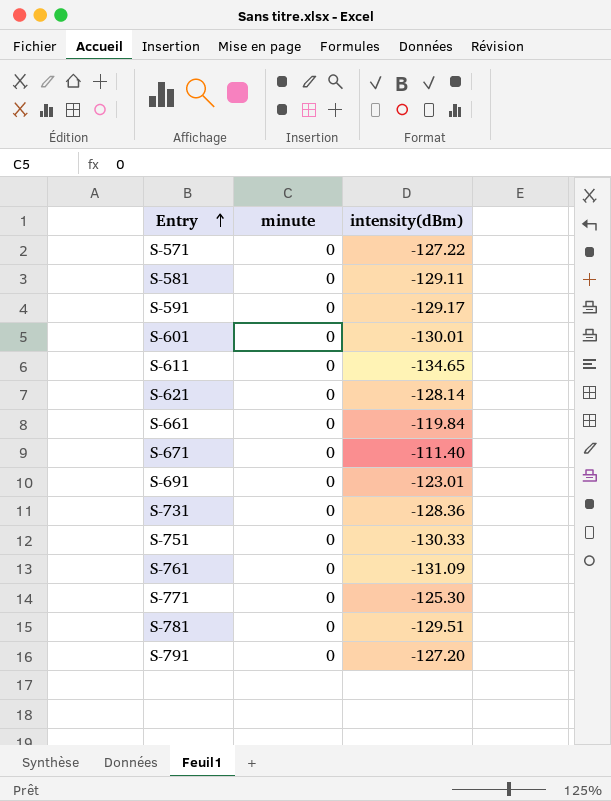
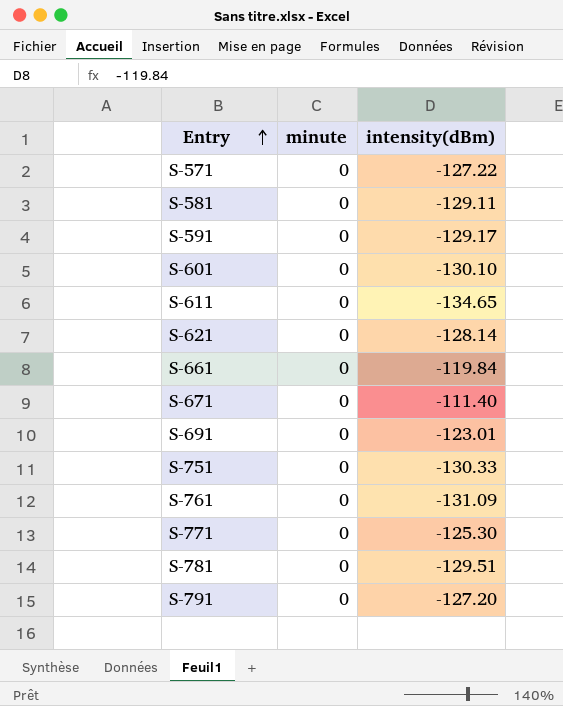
row S-731: 0 | -128.36 -> none
S-601 | intensity(dBm): -130.01 -> -130.10

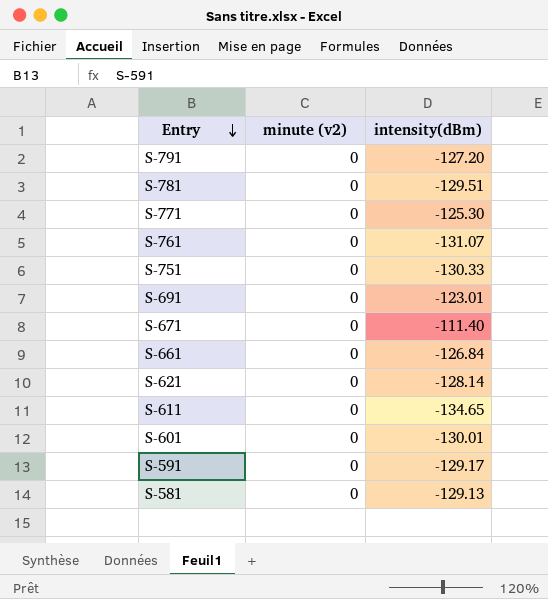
row order: Entry ascending -> Entry descending
column name: minute -> minute (v2)
row S-571: 0 | -127.22 -> none
S-761 | intensity(dBm): -131.09 -> -131.07
S-661 | intensity(dBm): -119.84 -> -126.84
S-601 | intensity(dBm): -130.10 -> -130.01
S-581 | intensity(dBm): -129.11 -> -129.13

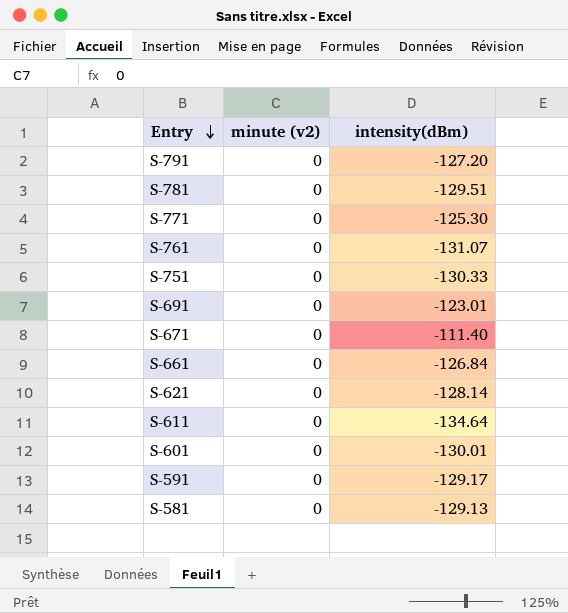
S-611 | intensity(dBm): -134.65 -> -134.64

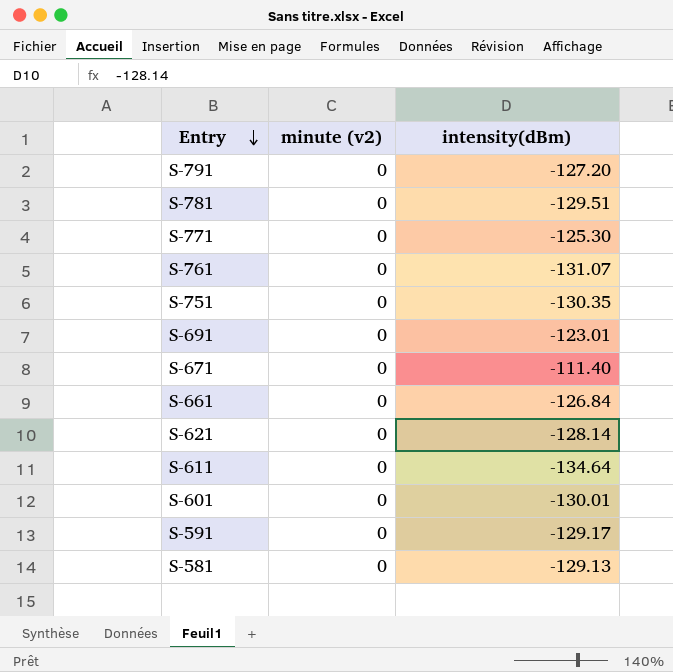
S-751 | intensity(dBm): -130.33 -> -130.35

